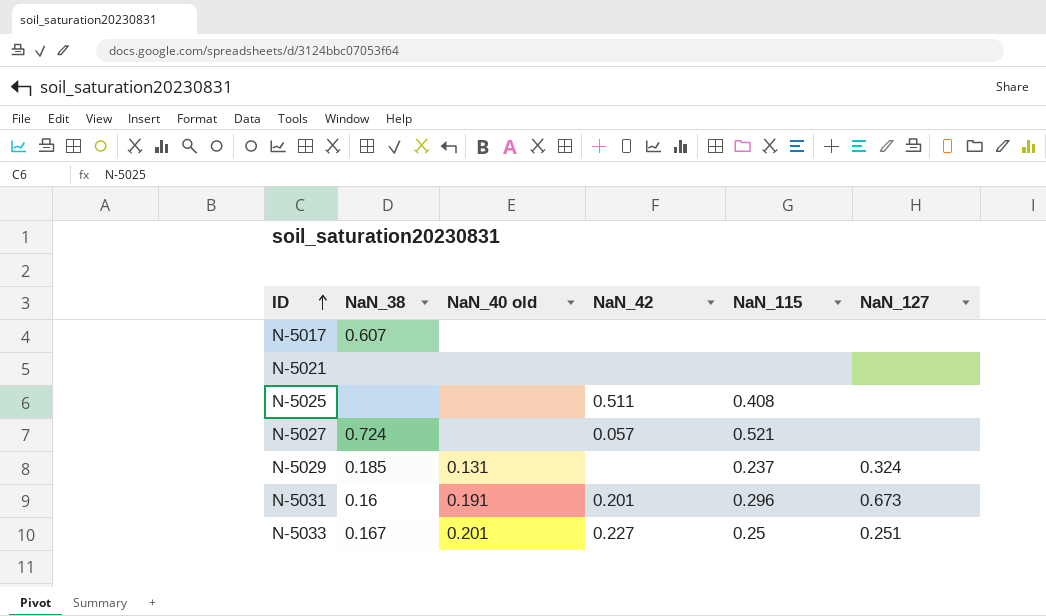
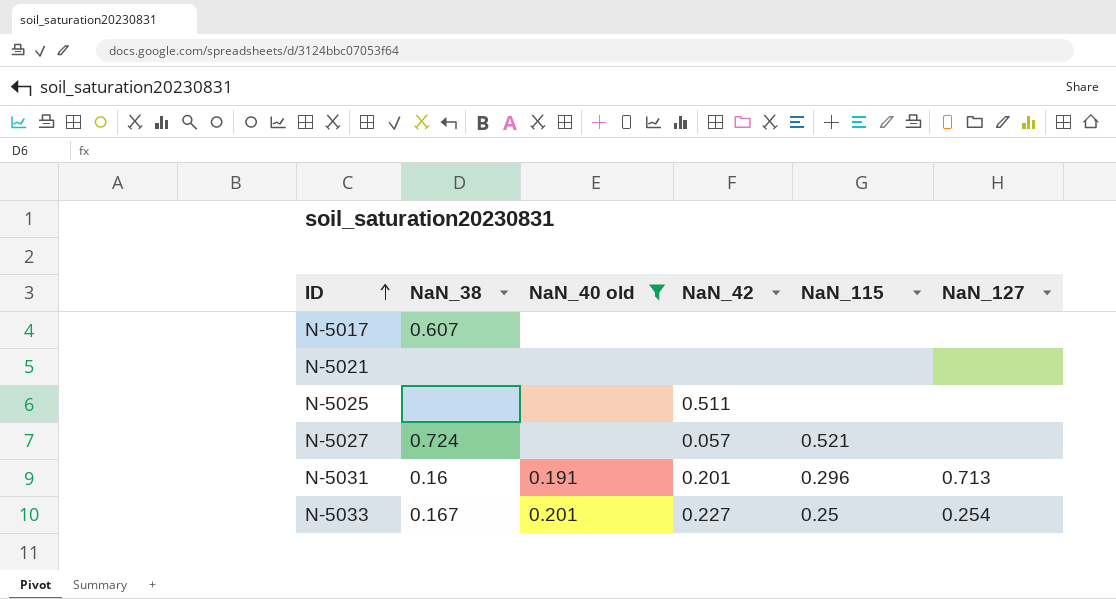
filter: none -> NaN_40 old != 0.131
N-5025 | NaN_115: 0.408 -> none
N-5031 | NaN_127: 0.673 -> 0.713
N-5033 | NaN_127: 0.251 -> 0.254

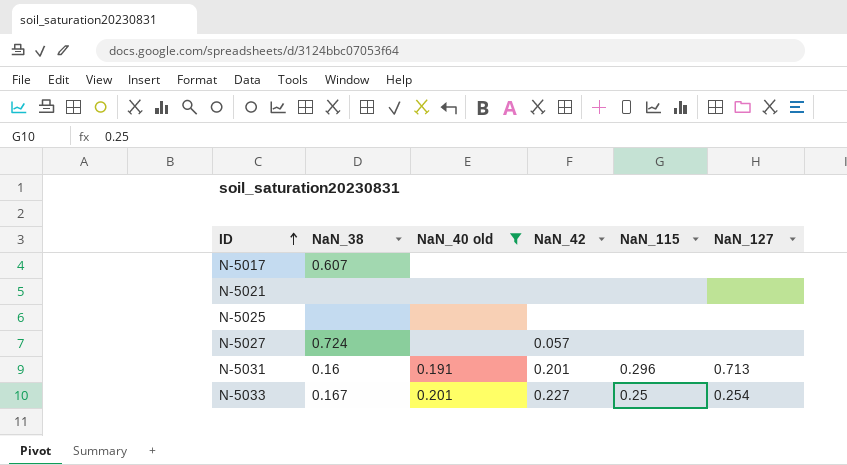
N-5025 | NaN_42: 0.511 -> none
N-5027 | NaN_115: 0.521 -> none

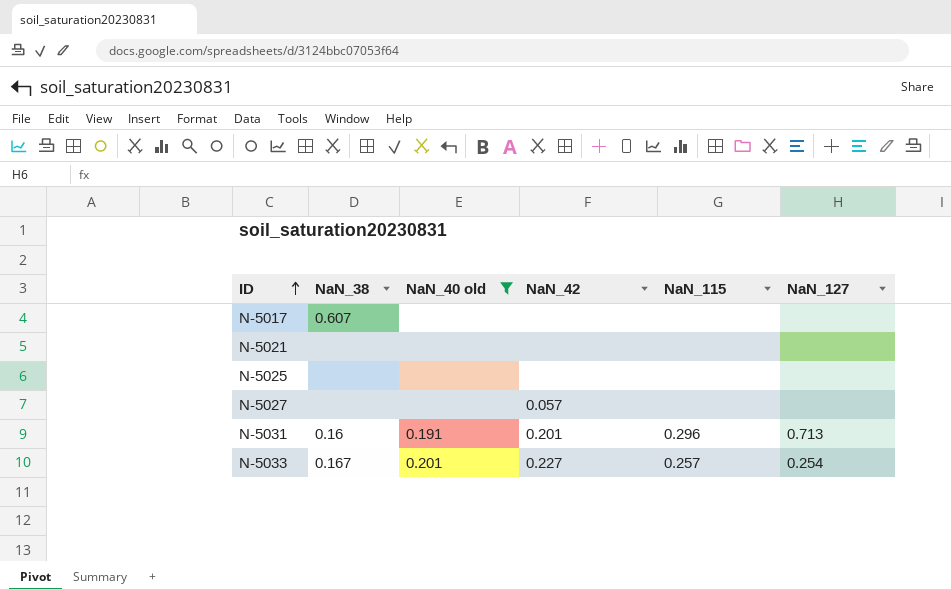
N-5027 | NaN_38: 0.724 -> none
N-5033 | NaN_115: 0.25 -> 0.257

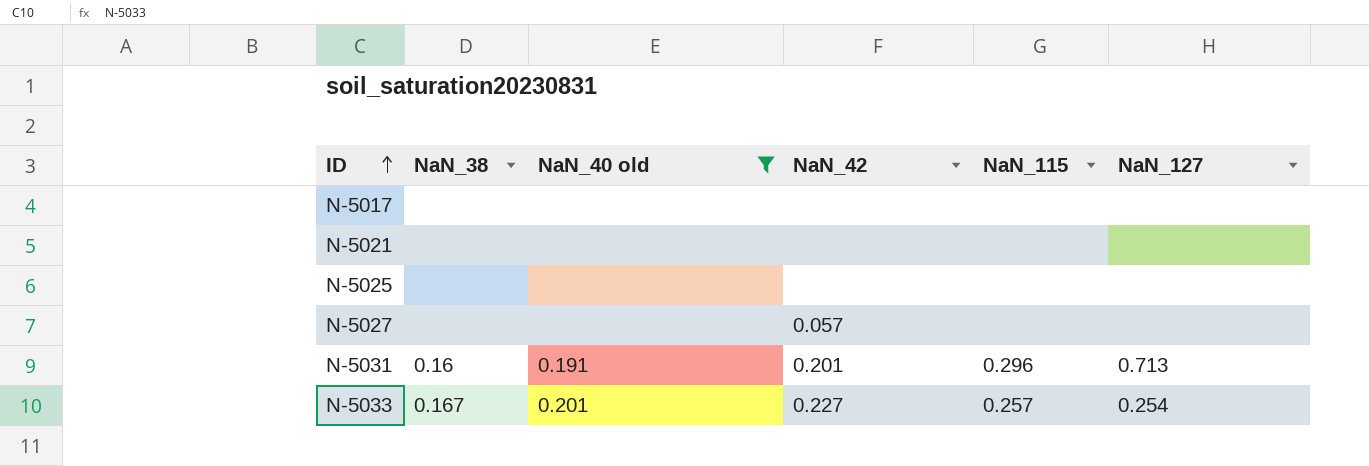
N-5017 | NaN_38: 0.607 -> none

